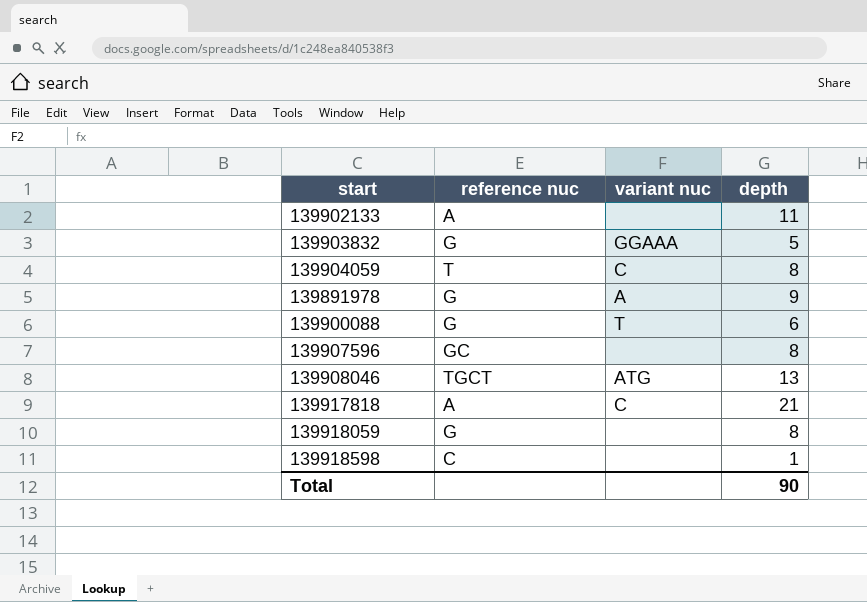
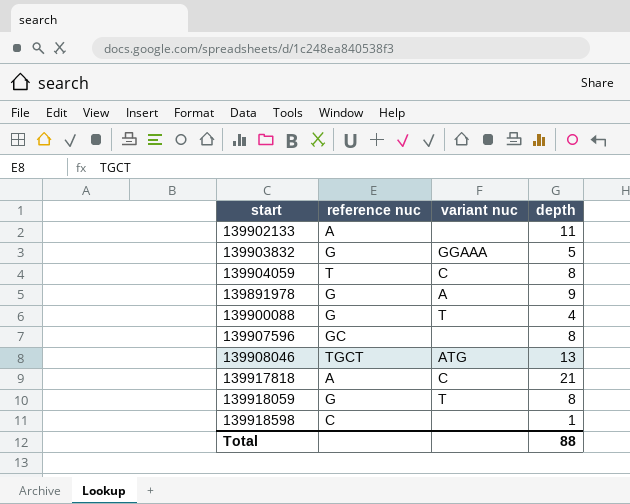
139900088 | depth: 6 -> 4
139918059 | variant nuc: none -> T
Total | depth: 90 -> 88

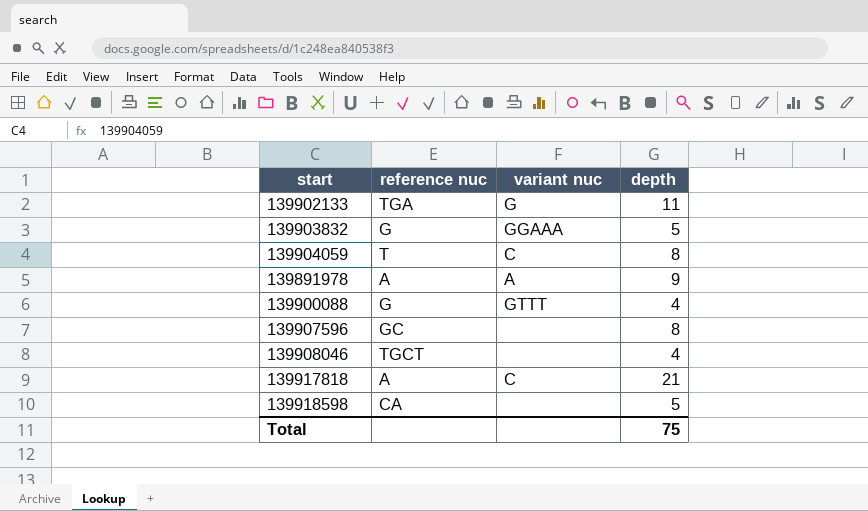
row 139918059: G | T | 8 -> none
139902133 | reference nuc: A -> TGA
139902133 | variant nuc: none -> G
139891978 | reference nuc: G -> A
139900088 | variant nuc: T -> GTTT
139908046 | variant nuc: ATG -> none
139908046 | depth: 13 -> 4
139918598 | reference nuc: C -> CA
139918598 | depth: 1 -> 5
Total | depth: 88 -> 75

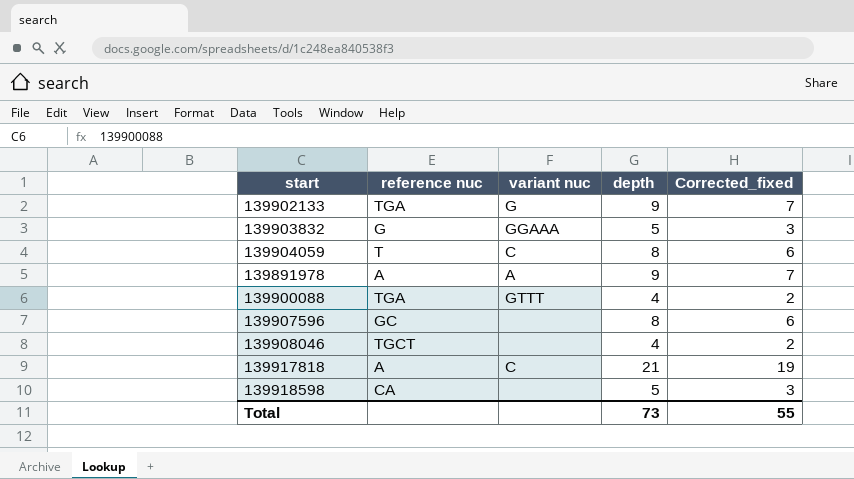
column Corrected_fixed | formula: none -> [depth] - 2
139902133 | depth: 11 -> 9
139900088 | reference nuc: G -> TGA
Total | depth: 75 -> 73

